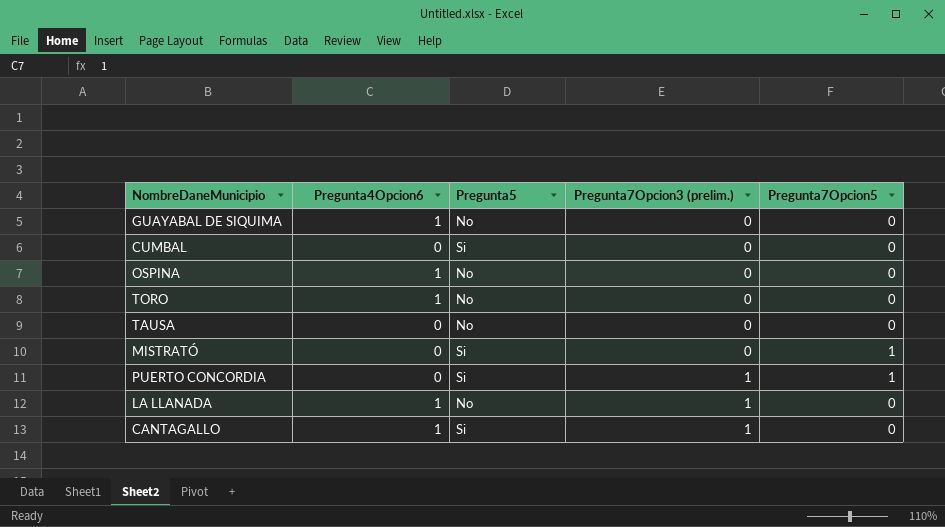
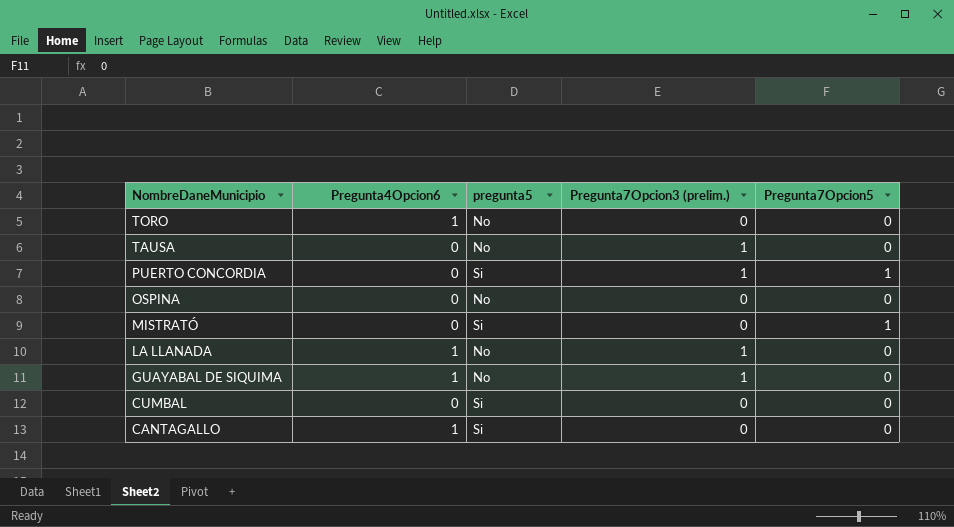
row order: Pregunta7Opcion3 (prelim.) ascending -> NombreDaneMunicipio descending
column name: Pregunta5 -> pregunta5
TAUSA | Pregunta7Opcion3 (prelim.): 0 -> 1
OSPINA | Pregunta4Opcion6: 1 -> 0
GUAYABAL DE SIQUIMA | Pregunta7Opcion3 (prelim.): 0 -> 1
CANTAGALLO | Pregunta7Opcion3 (prelim.): 1 -> 0

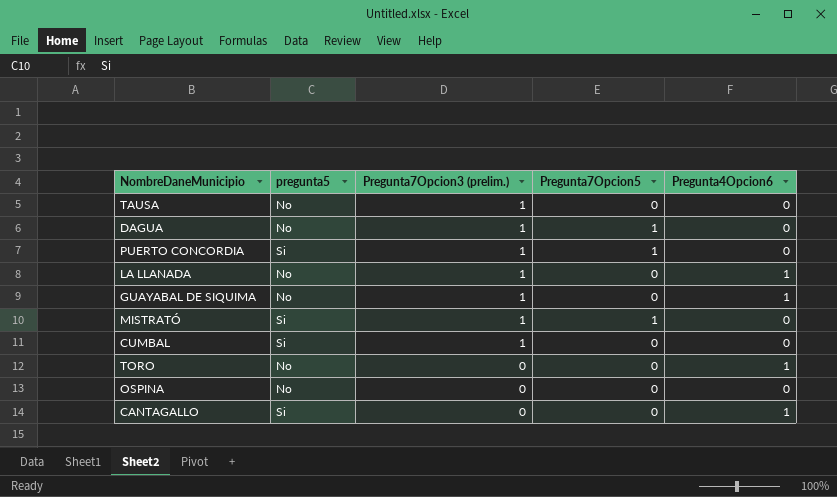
row order: NombreDaneMunicipio descending -> Pregunta7Opcion3 (prelim.) descending
column Pregunta4Opcion6 | position: 2 -> 5
row DAGUA: none -> No | 1 | 1 | 0
MISTRATÓ | Pregunta7Opcion3 (prelim.): 0 -> 1
CUMBAL | Pregunta7Opcion3 (prelim.): 0 -> 1

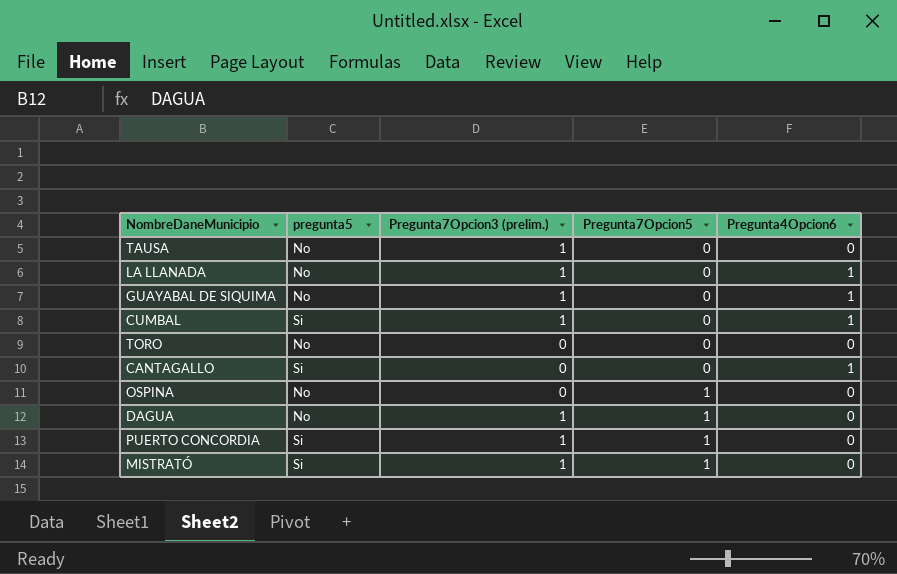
row order: Pregunta7Opcion3 (prelim.) descending -> Pregunta7Opcion5 ascending
CUMBAL | Pregunta4Opcion6: 0 -> 1
TORO | Pregunta4Opcion6: 1 -> 0
OSPINA | Pregunta7Opcion5: 0 -> 1

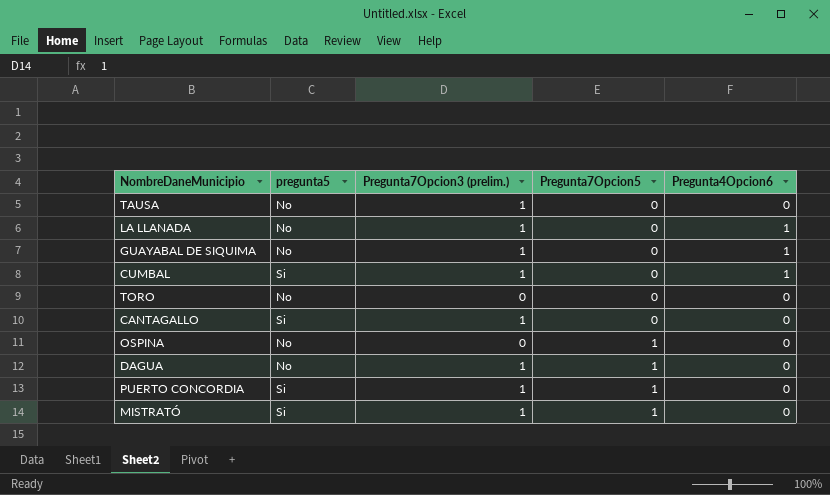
CANTAGALLO | Pregunta7Opcion3 (prelim.): 0 -> 1
CANTAGALLO | Pregunta4Opcion6: 1 -> 0

